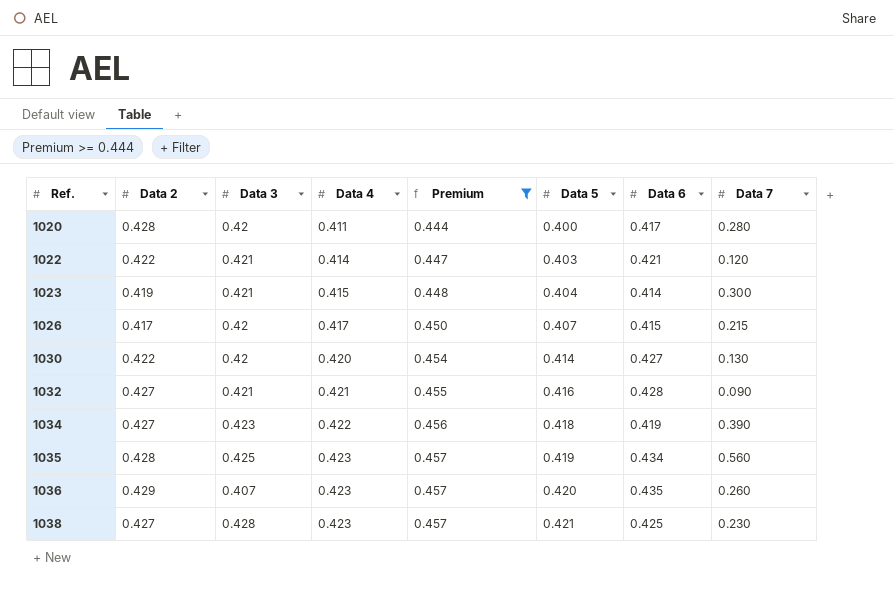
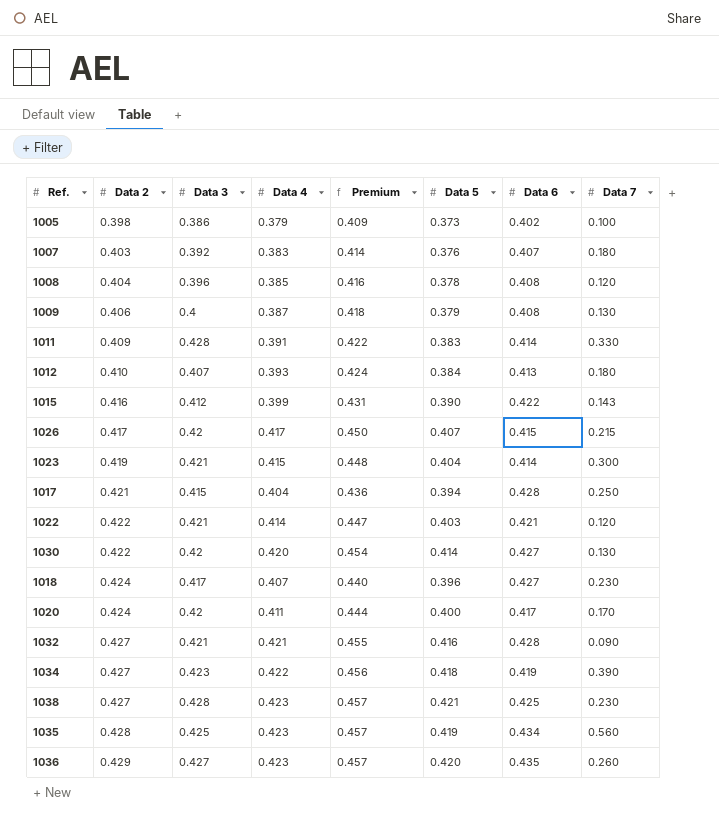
filter: Premium >= 0.444 -> none
row order: Ref. ascending -> Data 2 ascending
1020 | Data 2: 0.428 -> 0.424
1020 | Data 7: 0.280 -> 0.170
1036 | Data 3: 0.407 -> 0.427

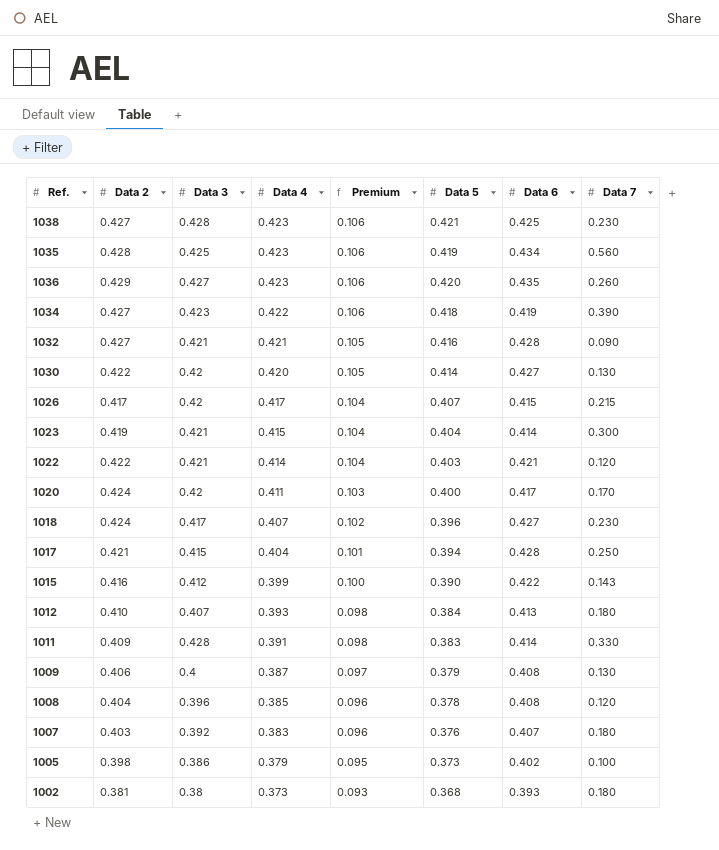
row order: Data 2 ascending -> Data 4 descending
column Premium | formula: [Data 4] * 1.08 -> [Data 4] * 0.25
row 1002: none -> 0.381 | 0.38 | 0.373 | 0.093 | 0.368 | 0.393 | 0.180

